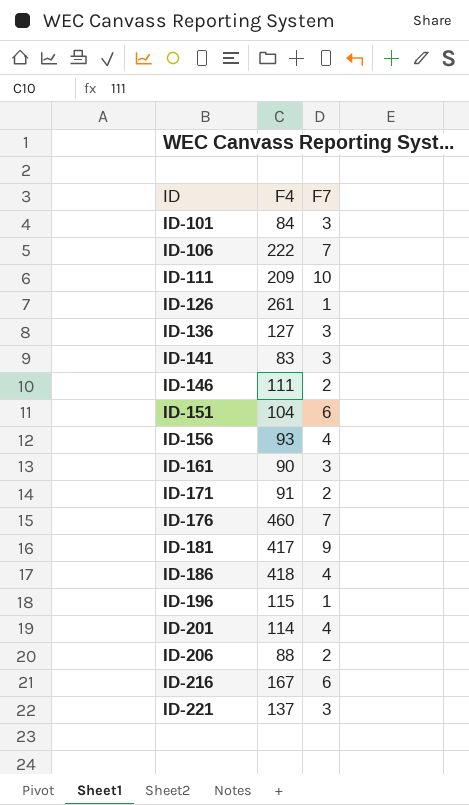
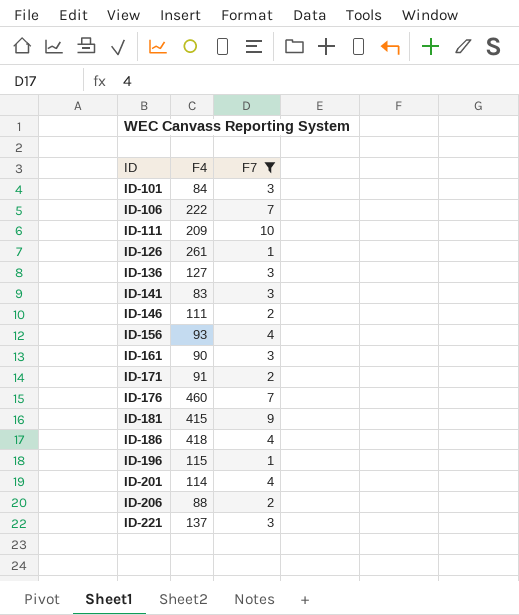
filter: none -> F7 != 6
ID-181 | F4: 417 -> 415

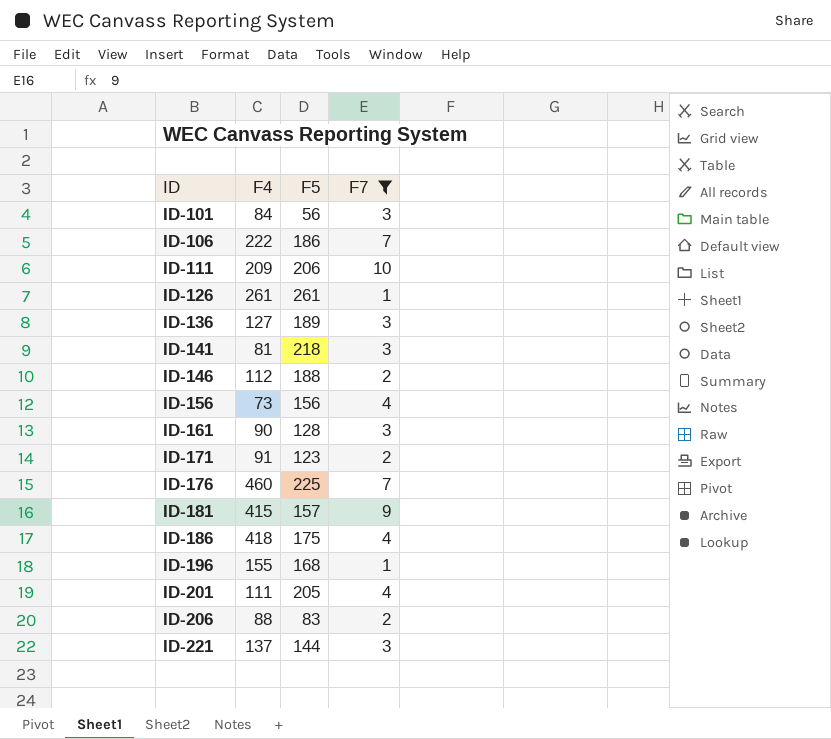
column F5 | position: none -> 3
ID-141 | F4: 83 -> 81
ID-146 | F4: 111 -> 112
ID-156 | F4: 93 -> 73
ID-196 | F4: 115 -> 155
ID-201 | F4: 114 -> 111

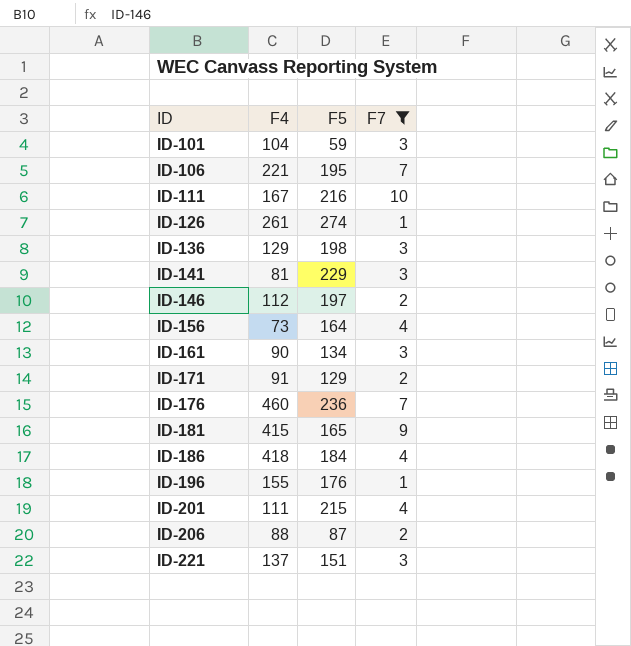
ID-101 | F4: 84 -> 104
ID-101 | F5: 56 -> 59
ID-106 | F4: 222 -> 221
ID-106 | F5: 186 -> 195
ID-111 | F4: 209 -> 167
ID-111 | F5: 206 -> 216
ID-126 | F5: 261 -> 274
ID-136 | F4: 127 -> 129
ID-136 | F5: 189 -> 198
ID-141 | F5: 218 -> 229
ID-146 | F5: 188 -> 197
ID-156 | F5: 156 -> 164
ID-161 | F5: 128 -> 134
ID-171 | F5: 123 -> 129
ID-176 | F5: 225 -> 236
ID-181 | F5: 157 -> 165
ID-186 | F5: 175 -> 184
ID-196 | F5: 168 -> 176
ID-201 | F5: 205 -> 215
ID-206 | F5: 83 -> 87
ID-221 | F5: 144 -> 151

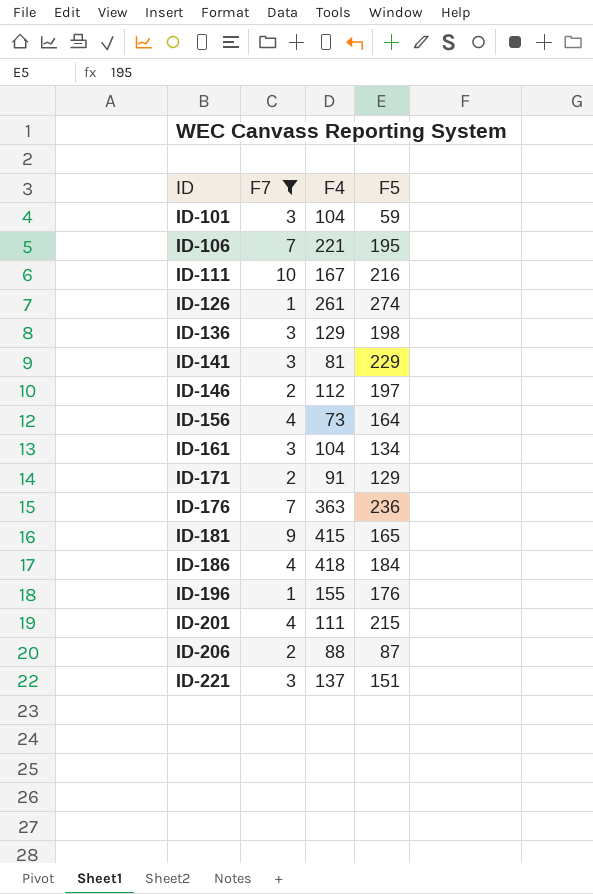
column F7 | position: 4 -> 2
ID-161 | F4: 90 -> 104
ID-176 | F4: 460 -> 363

